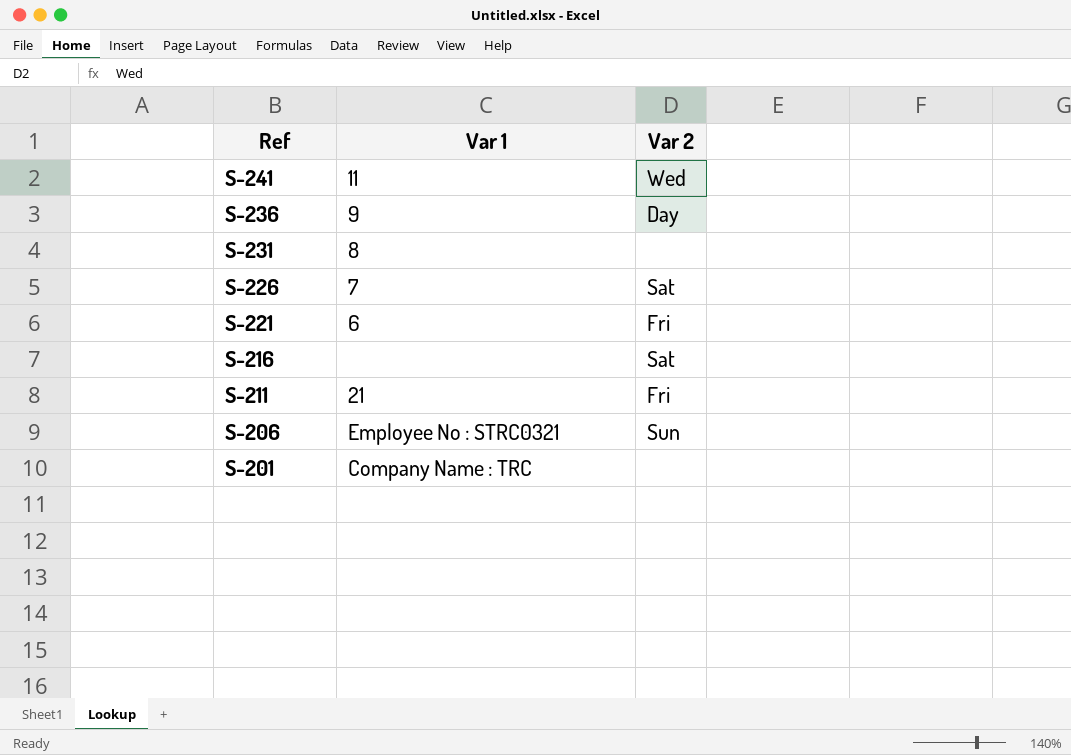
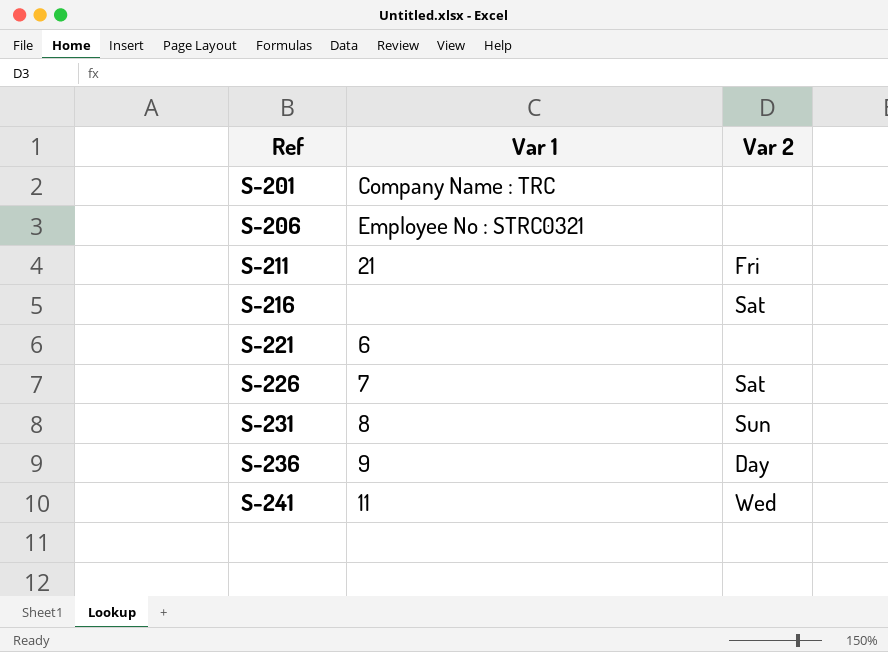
row order: Ref descending -> Ref ascending
S-206 | Var 2: Sun -> none
S-221 | Var 2: Fri -> none
S-231 | Var 2: none -> Sun

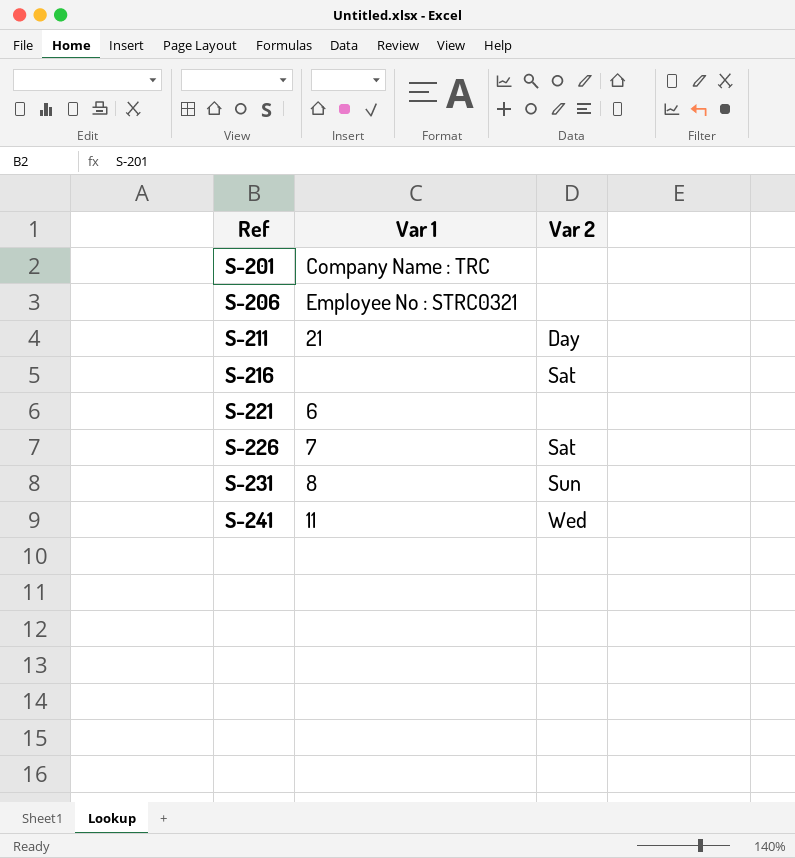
row S-236: 9 | Day -> none
S-211 | Var 2: Fri -> Day

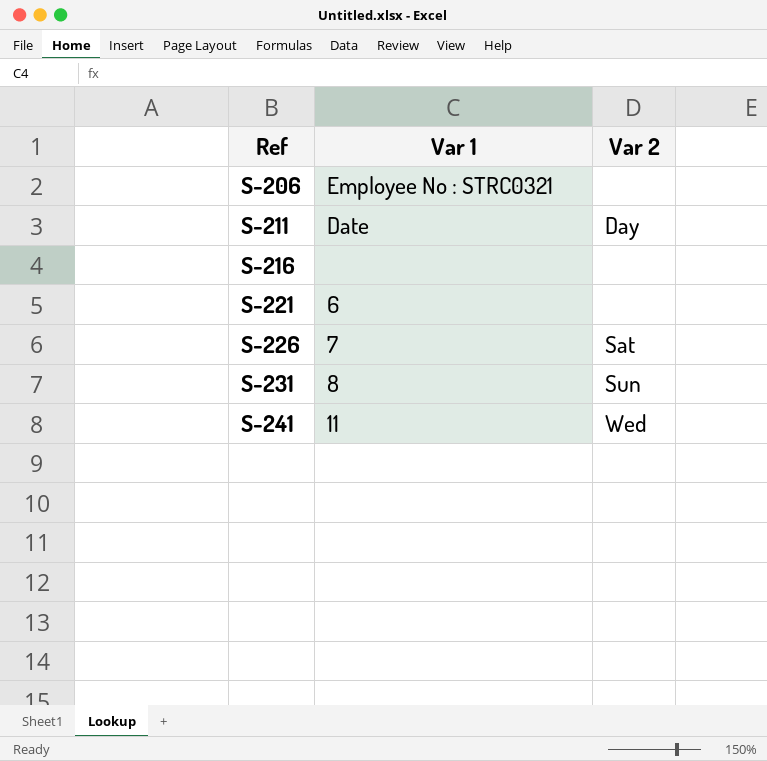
row S-201: Company Name : TRC | none -> none
S-211 | Var 1: 21 -> Date
S-216 | Var 2: Sat -> none

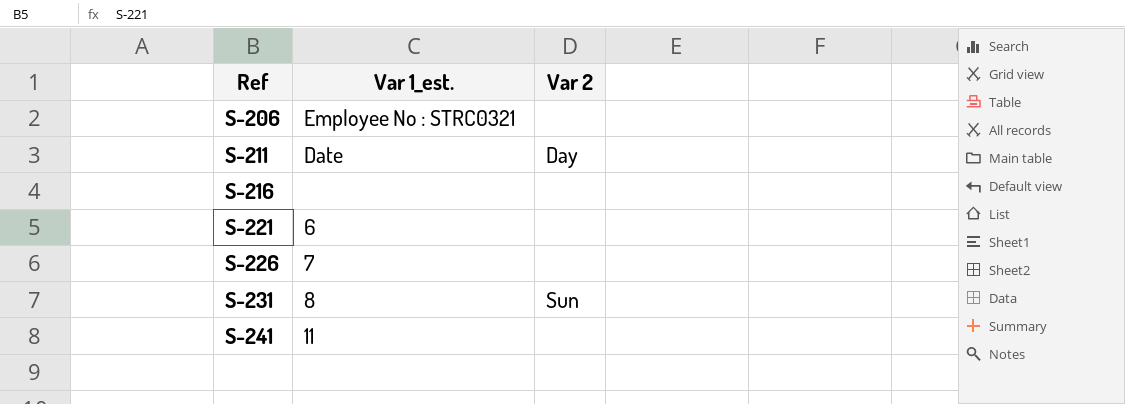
column name: Var 1 -> Var 1_est.
S-226 | Var 2: Sat -> none
S-241 | Var 2: Wed -> none

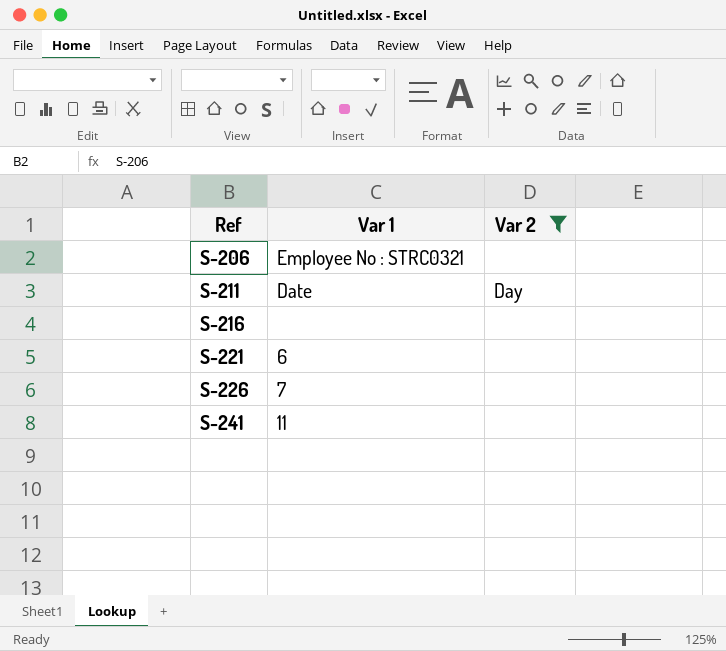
filter: none -> Var 2 != Sun
column name: Var 1_est. -> Var 1

